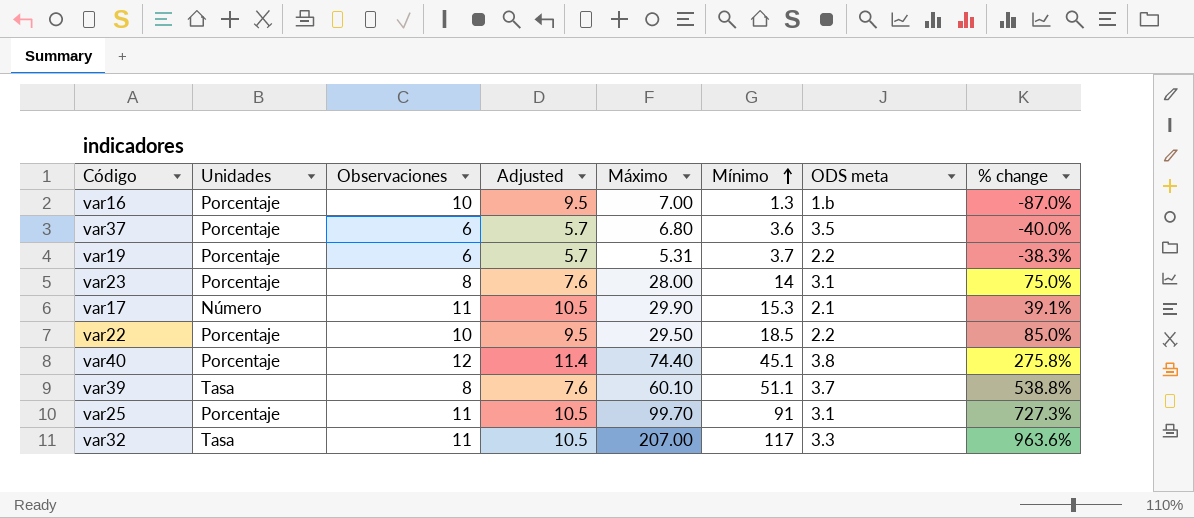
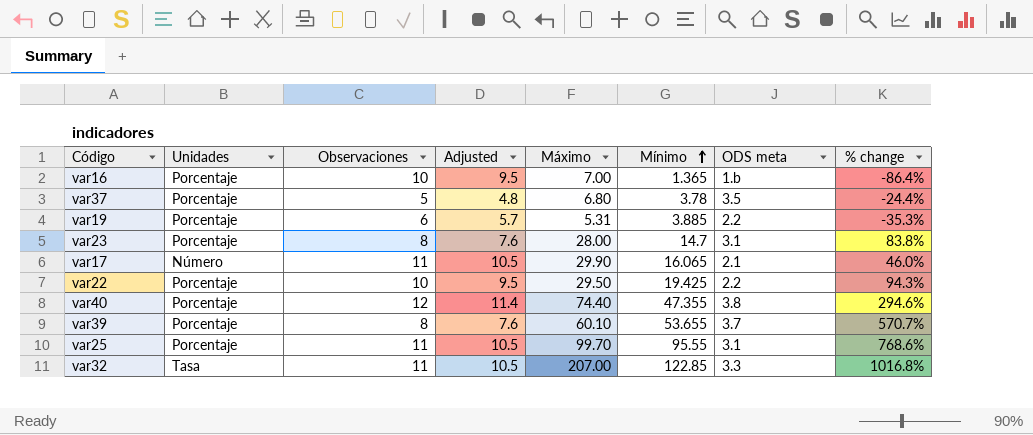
var16 | Mínimo: 1.3 -> 1.365
var16 | % change: -87.0% -> -86.4%
var37 | Observaciones: 6 -> 5
var37 | Adjusted: 5.7 -> 4.8
var37 | Mínimo: 3.6 -> 3.78
var37 | % change: -40.0% -> -24.4%
var19 | Mínimo: 3.7 -> 3.885
var19 | % change: -38.3% -> -35.3%
var23 | Mínimo: 14 -> 14.7
var23 | % change: 75.0% -> 83.8%
var17 | Mínimo: 15.3 -> 16.065
var17 | % change: 39.1% -> 46.0%
var22 | Mínimo: 18.5 -> 19.425
var22 | % change: 85.0% -> 94.3%
var40 | Mínimo: 45.1 -> 47.355
var40 | % change: 275.8% -> 294.6%
var39 | Unidades: Tasa -> Porcentaje
var39 | Mínimo: 51.1 -> 53.655
var39 | % change: 538.8% -> 570.7%
var25 | Mínimo: 91 -> 95.55
var25 | % change: 727.3% -> 768.6%
var32 | Mínimo: 117 -> 122.85
var32 | % change: 963.6% -> 1016.8%

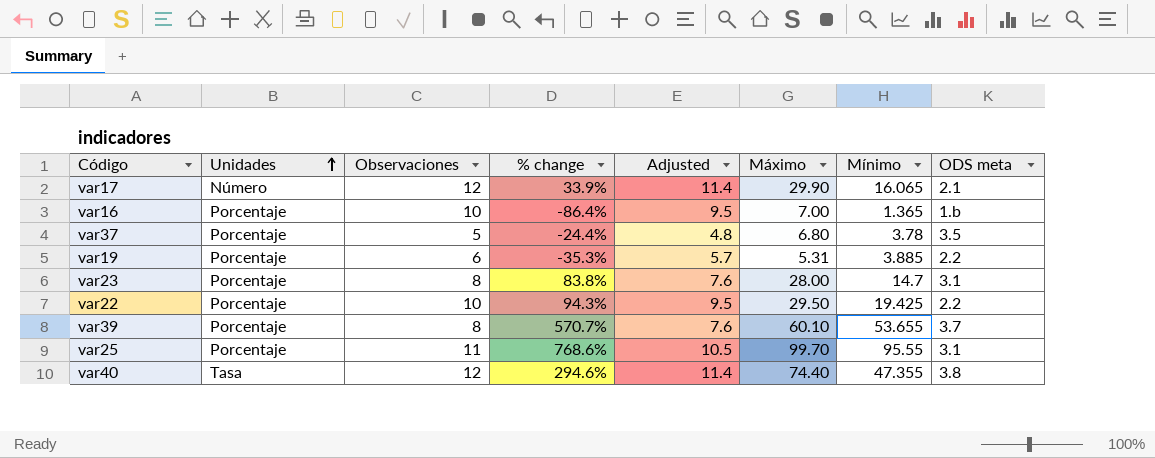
row order: Mínimo ascending -> Unidades ascending
column % change | position: 8 -> 4
row var32: Tasa | 11 | 10.5 | 207.00 | 122.85 | 3.3 | 1016.8% -> none
var17 | Observaciones: 11 -> 12
var17 | % change: 46.0% -> 33.9%
var17 | Adjusted: 10.5 -> 11.4
var40 | Unidades: Porcentaje -> Tasa

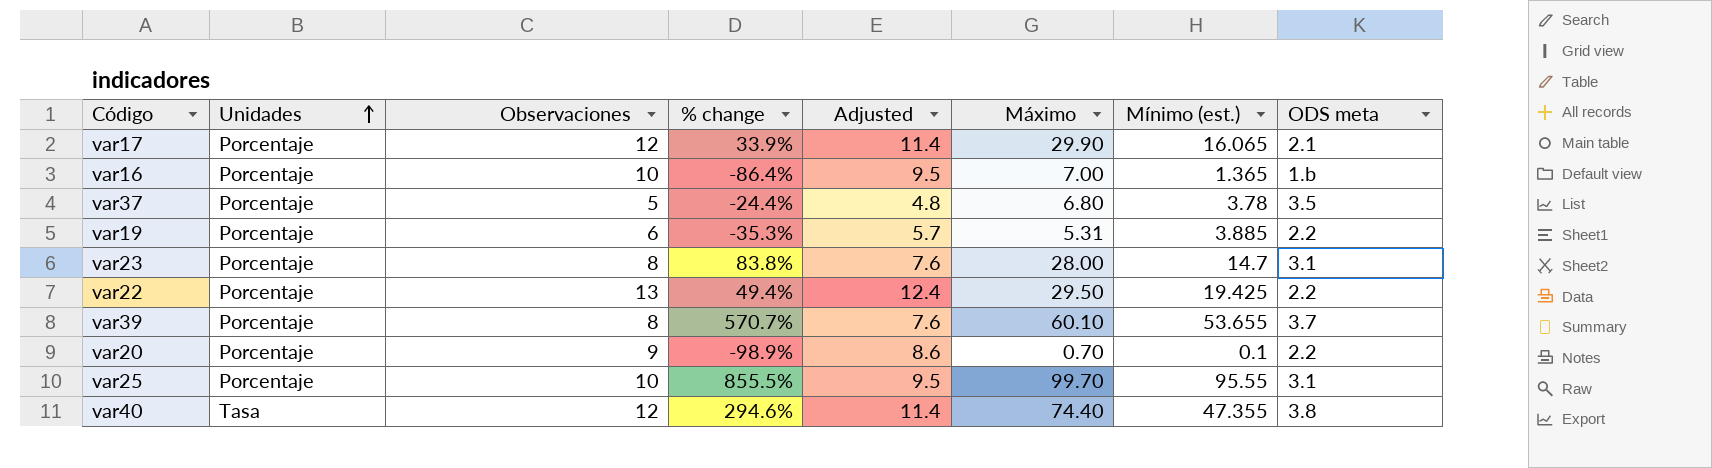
column name: Mínimo -> Mínimo (est.)
var17 | Unidades: Número -> Porcentaje
var22 | Observaciones: 10 -> 13
var22 | % change: 94.3% -> 49.4%
var22 | Adjusted: 9.5 -> 12.4
row var20: none -> Porcentaje | 9 | -98.9% | 8.6 | 0.70 | 0.1 | 2.2
var25 | Observaciones: 11 -> 10
var25 | % change: 768.6% -> 855.5%
var25 | Adjusted: 10.5 -> 9.5

